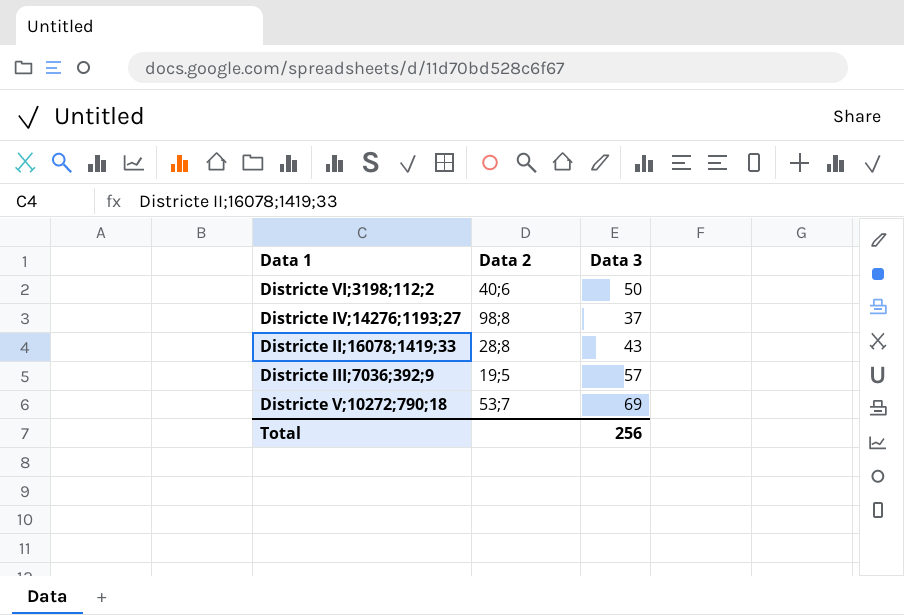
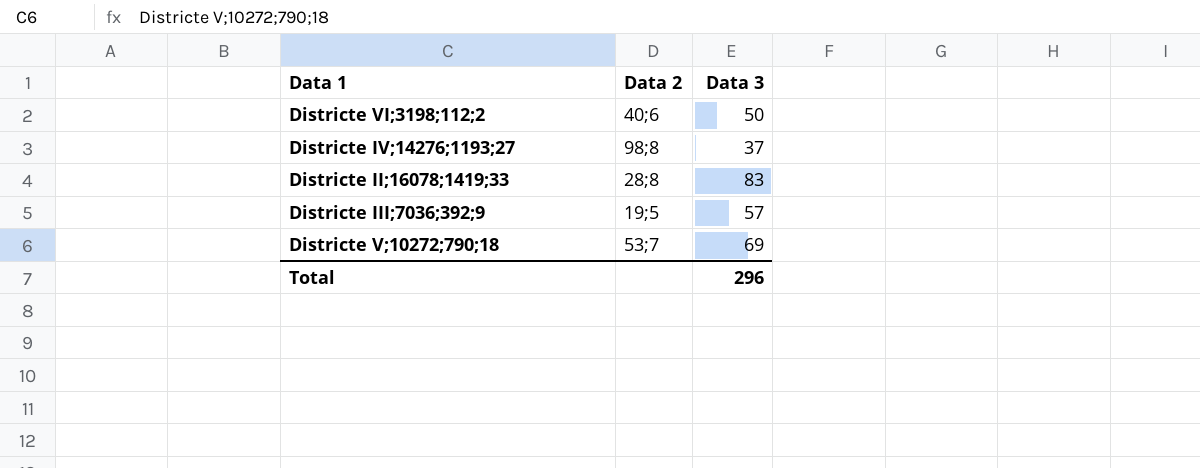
Districte II;16078;1419;33 | Data 3: 43 -> 83
Total | Data 3: 256 -> 296

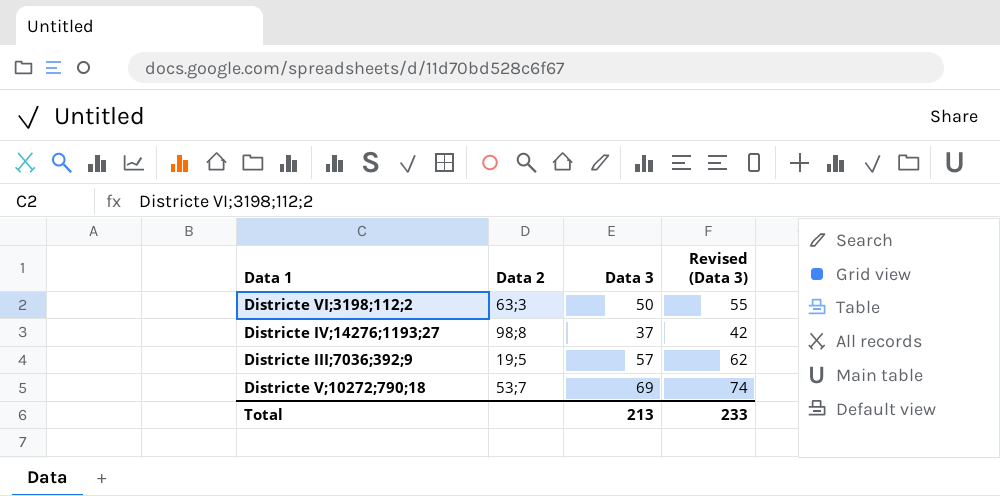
column Revised (Data 3) | formula: none -> [Data 3] + 5
row Districte II;16078;1419;33: 28;8 | 83 -> none
Districte VI;3198;112;2 | Data 2: 40;6 -> 63;3
Total | Data 3: 296 -> 213

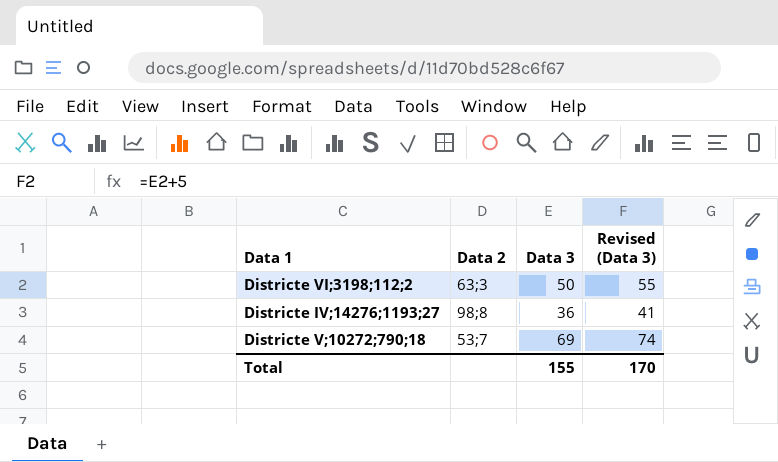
row Districte III;7036;392;9: 19;5 | 57 | 62 -> none
Districte IV;14276;1193;27 | Data 3: 37 -> 36
Districte IV;14276;1193;27 | Revised (Data 3): 42 -> 41
Total | Data 3: 213 -> 155
Total | Revised (Data 3): 233 -> 170

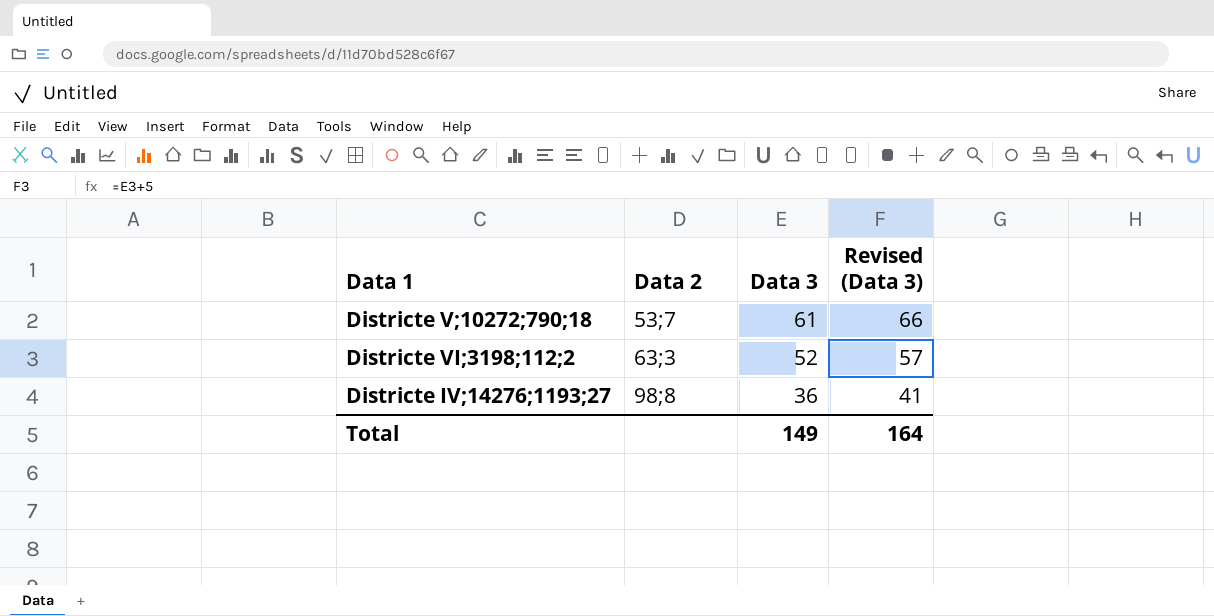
row order: none -> Data 2 ascending
Districte V;10272;790;18 | Data 3: 69 -> 61
Districte V;10272;790;18 | Revised (Data 3): 74 -> 66
Districte VI;3198;112;2 | Data 3: 50 -> 52
Districte VI;3198;112;2 | Revised (Data 3): 55 -> 57
Total | Data 3: 155 -> 149
Total | Revised (Data 3): 170 -> 164

